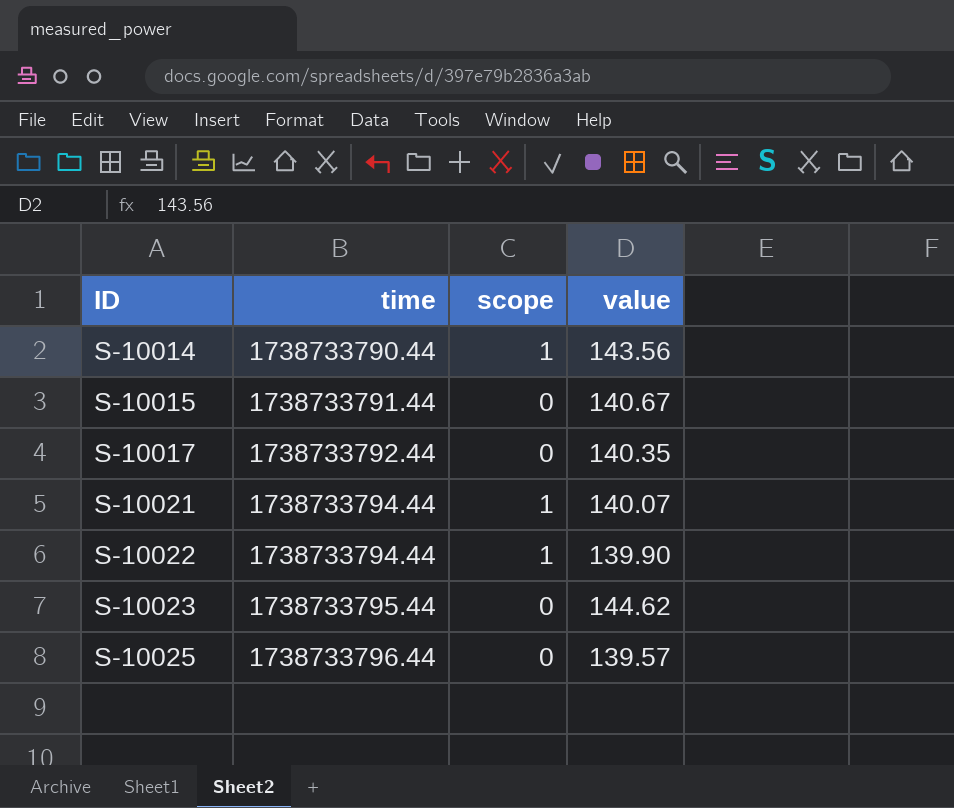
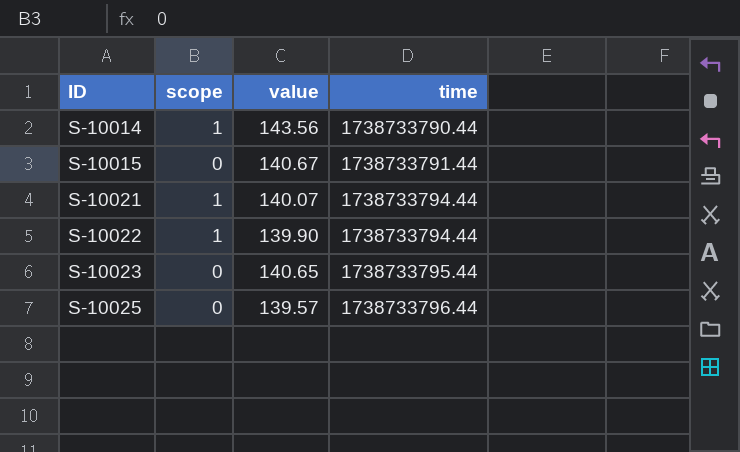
column time | position: 2 -> 4
row S-10017: 1738733792.44 | 0 | 140.35 -> none
S-10023 | value: 144.62 -> 140.65

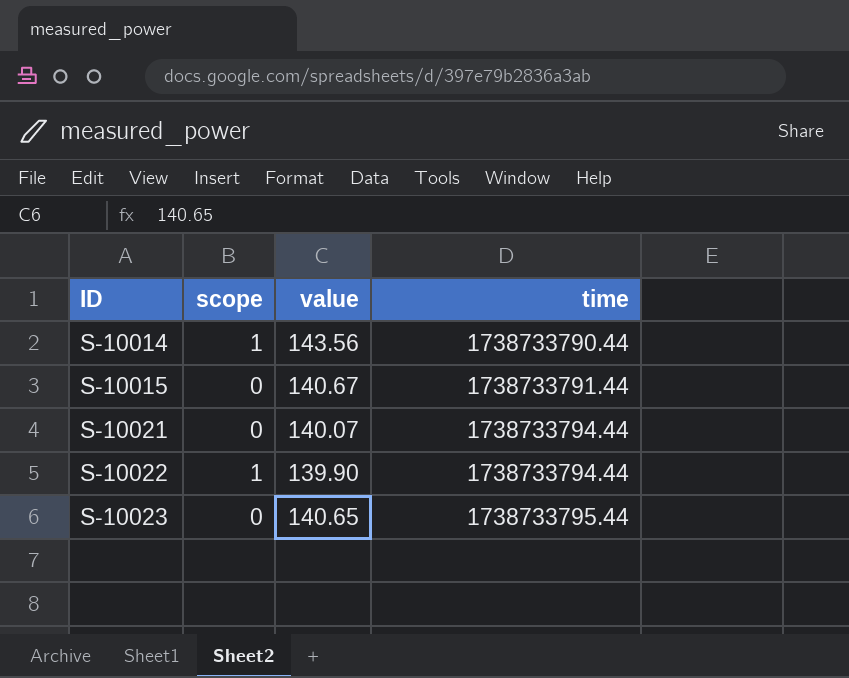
row S-10025: 0 | 139.57 | 1738733796.44 -> none
S-10021 | scope: 1 -> 0

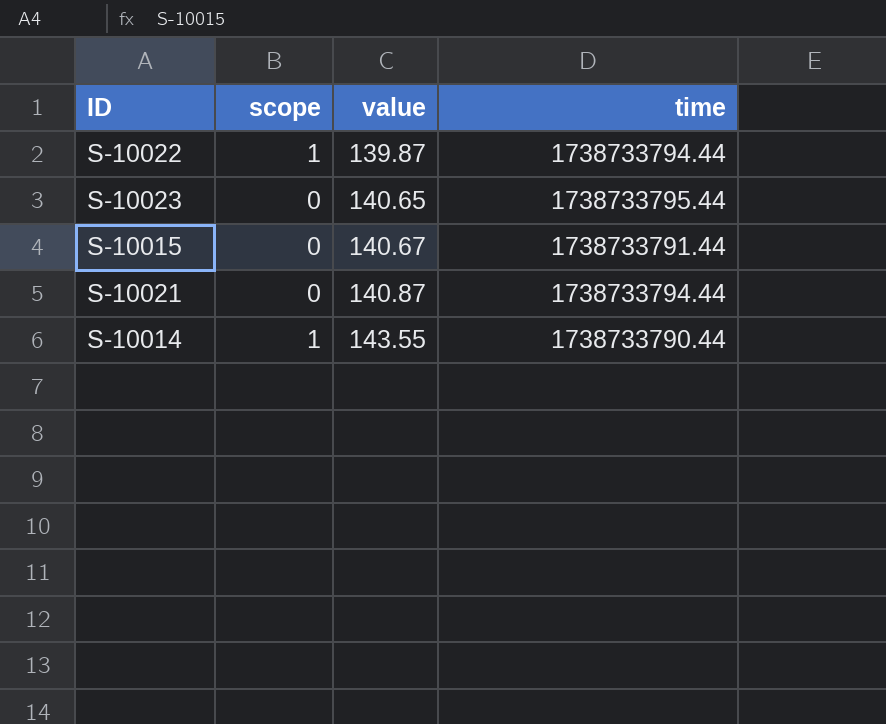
row order: ID ascending -> value ascending
S-10022 | value: 139.90 -> 139.87
S-10021 | value: 140.07 -> 140.87
S-10014 | value: 143.56 -> 143.55

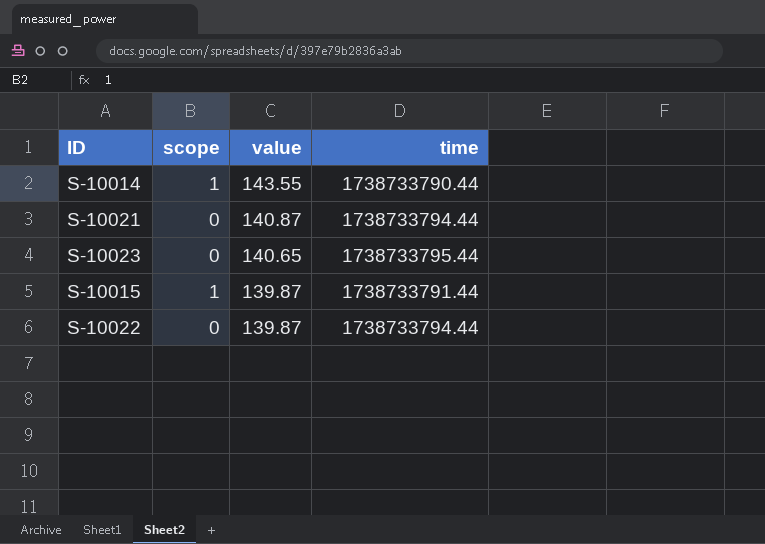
row order: value ascending -> value descending
S-10015 | scope: 0 -> 1
S-10015 | value: 140.67 -> 139.87
S-10022 | scope: 1 -> 0

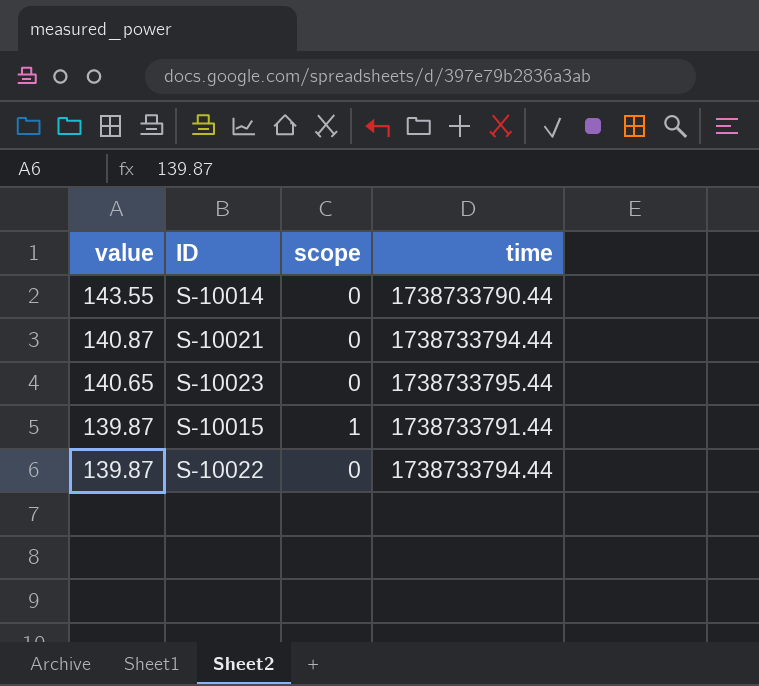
column value | position: 3 -> 1
S-10014 | scope: 1 -> 0

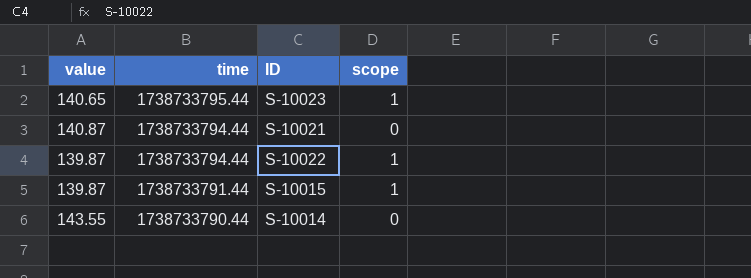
row order: value descending -> time descending
column time | position: 4 -> 2
S-10023 | scope: 0 -> 1
S-10022 | scope: 0 -> 1

